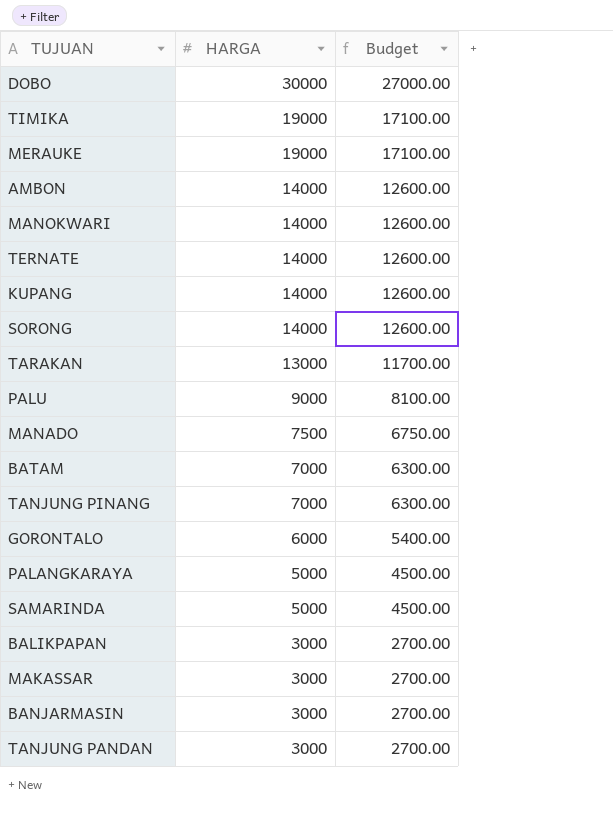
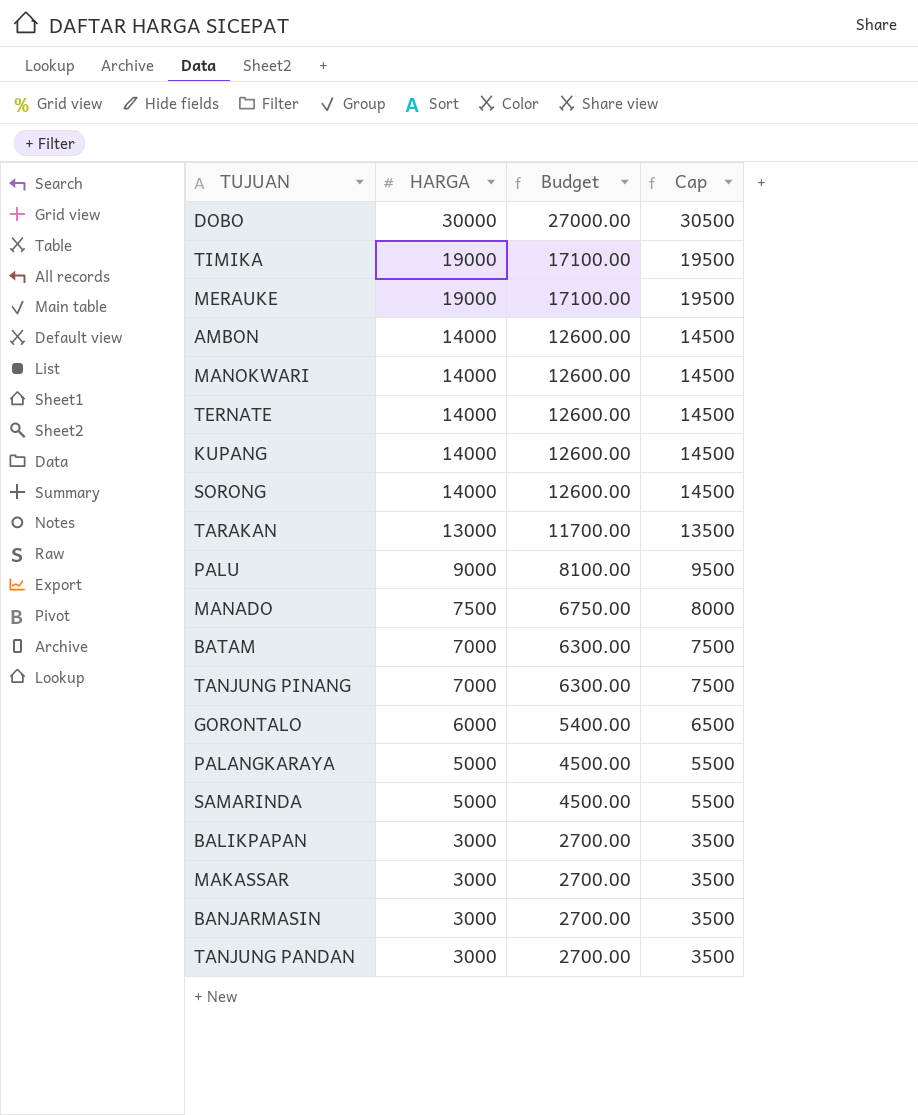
column Cap | formula: none -> [HARGA] + 500

